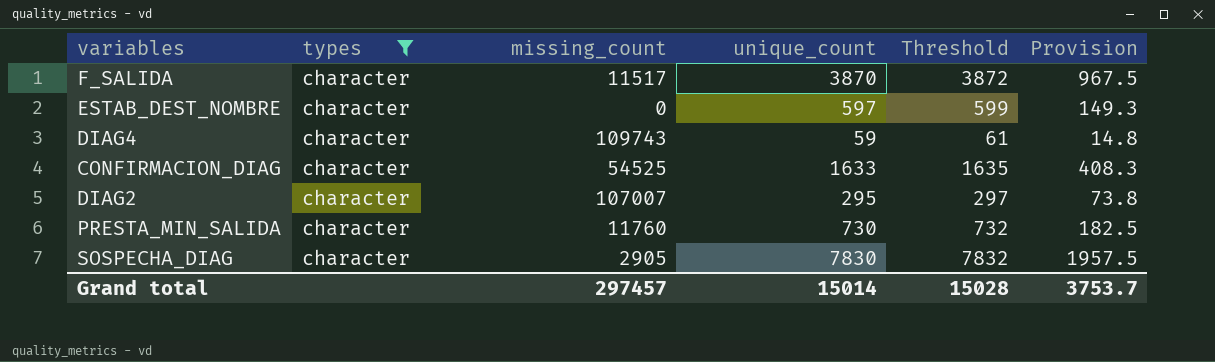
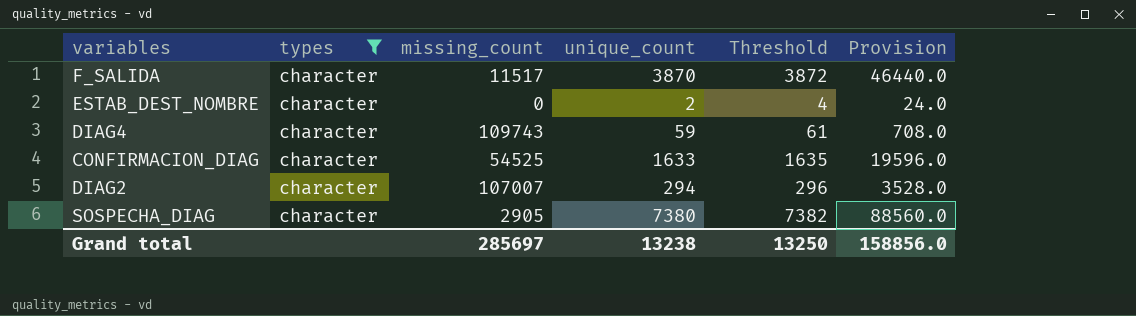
column Provision | formula: [unique_count] * 0.25 -> [unique_count] * 12
row PRESTA_MIN_SALIDA: character | 11760 | 730 | 732 | 182.5 -> none
ESTAB_DEST_NOMBRE | unique_count: 597 -> 2
ESTAB_DEST_NOMBRE | Threshold: 599 -> 4
DIAG2 | unique_count: 295 -> 294
DIAG2 | Threshold: 297 -> 296
SOSPECHA_DIAG | unique_count: 7830 -> 7380
SOSPECHA_DIAG | Threshold: 7832 -> 7382
Grand total | missing_count: 297457 -> 285697
Grand total | unique_count: 15014 -> 13238
Grand total | Threshold: 15028 -> 13250
Grand total | Provision: 3753.7 -> 158856.0

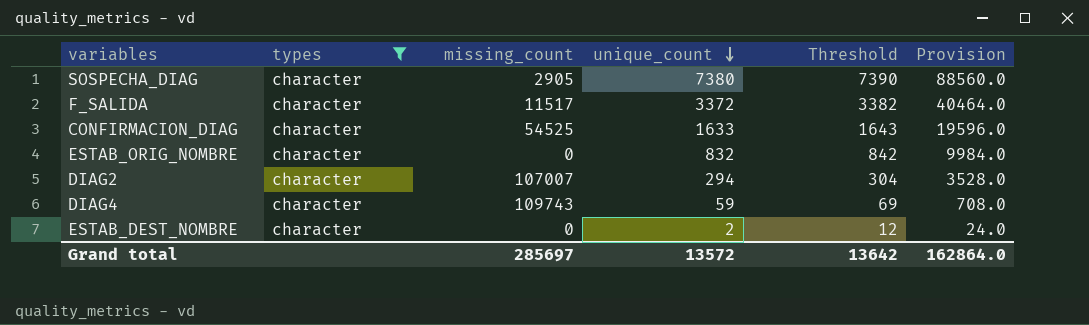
row order: none -> unique_count descending
column Threshold | formula: [unique_count] + 2 -> [unique_count] + 10
F_SALIDA | unique_count: 3870 -> 3372
F_SALIDA | Provision: 46440.0 -> 40464.0
row ESTAB_ORIG_NOMBRE: none -> character | 0 | 832 | 842 | 9984.0
Grand total | unique_count: 13238 -> 13572
Grand total | Threshold: 13250 -> 13642
Grand total | Provision: 158856.0 -> 162864.0

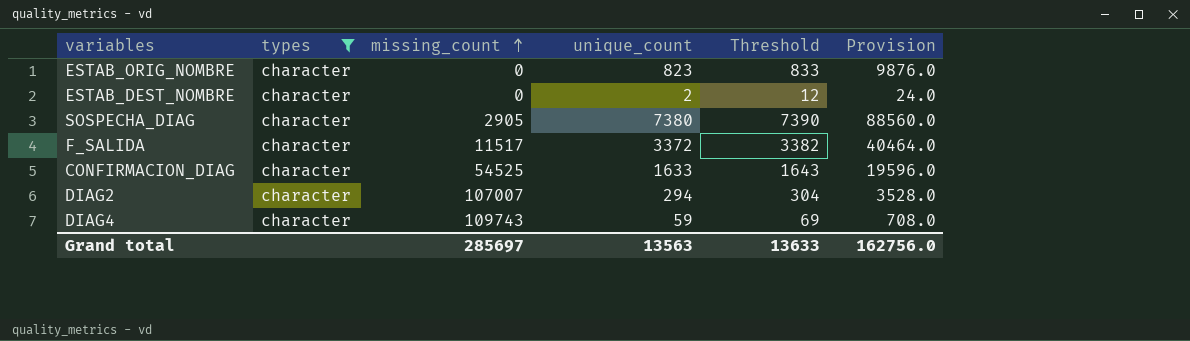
row order: unique_count descending -> missing_count ascending
ESTAB_ORIG_NOMBRE | unique_count: 832 -> 823
ESTAB_ORIG_NOMBRE | Threshold: 842 -> 833
ESTAB_ORIG_NOMBRE | Provision: 9984.0 -> 9876.0
Grand total | unique_count: 13572 -> 13563
Grand total | Threshold: 13642 -> 13633
Grand total | Provision: 162864.0 -> 162756.0

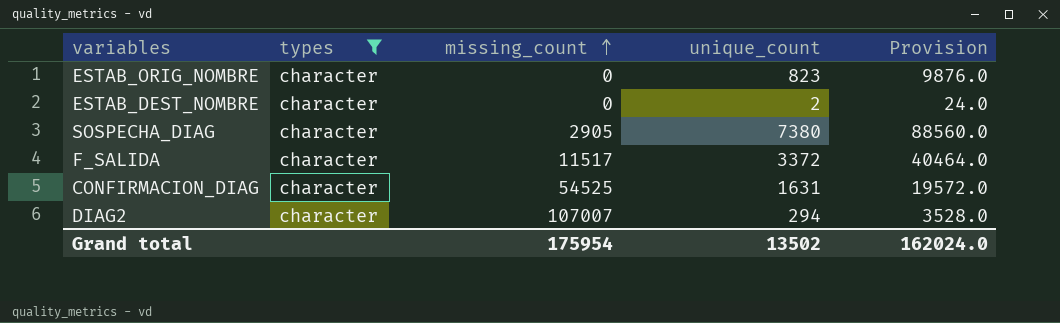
column Threshold | formula: [unique_count] + 10 -> none
row DIAG4: character | 109743 | 59 | 69 | 708.0 -> none
CONFIRMACION_DIAG | unique_count: 1633 -> 1631
CONFIRMACION_DIAG | Provision: 19596.0 -> 19572.0
Grand total | missing_count: 285697 -> 175954
Grand total | unique_count: 13563 -> 13502
Grand total | Provision: 162756.0 -> 162024.0

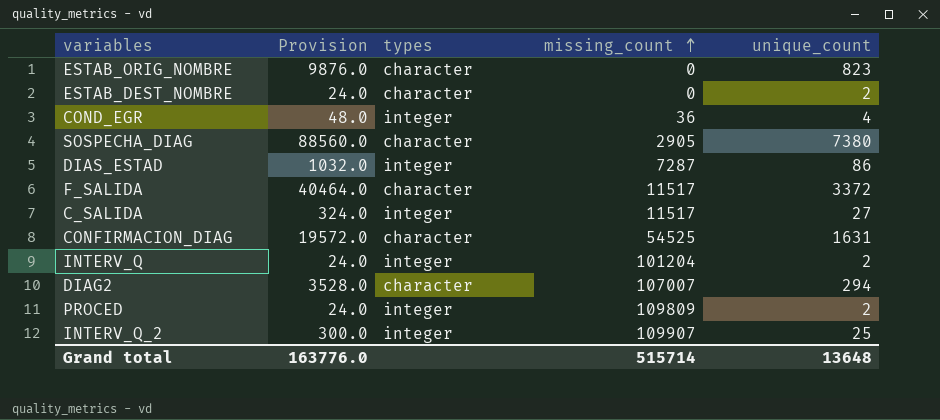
filter: types = character -> none
column Provision | position: 5 -> 2
Grand total | Provision: 162024.0 -> 163776.0
Grand total | missing_count: 175954 -> 515714
Grand total | unique_count: 13502 -> 13648

